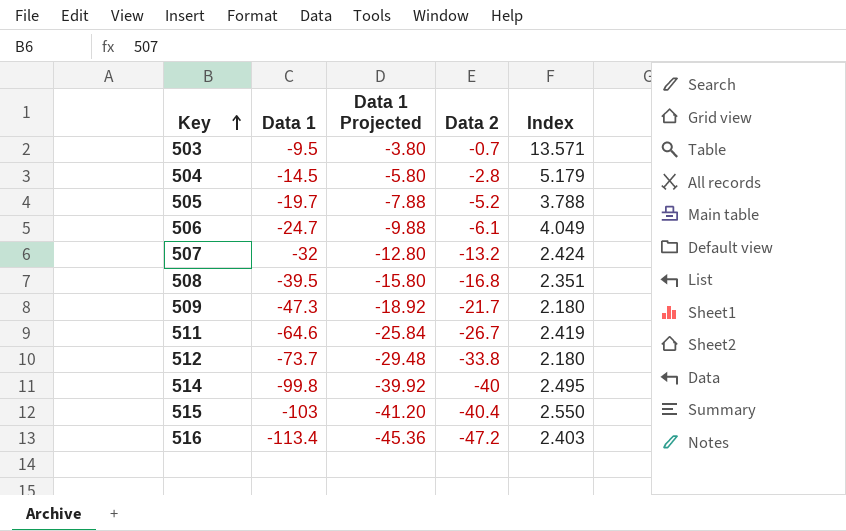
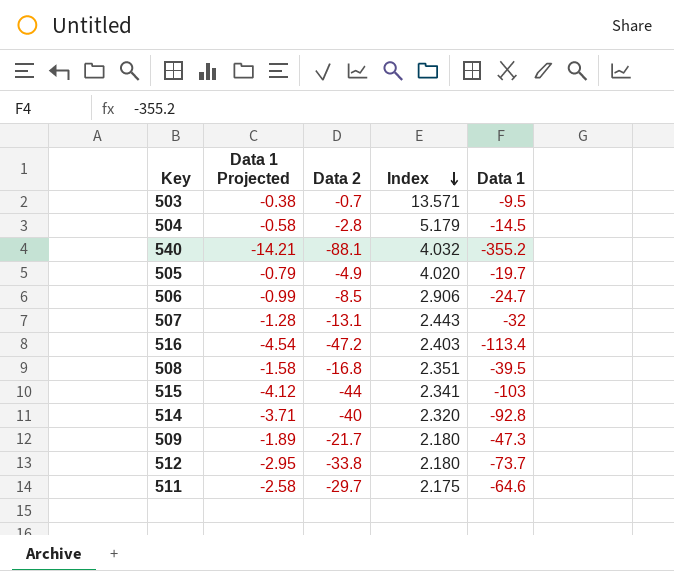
row order: Key ascending -> Index descending
column Data 1 Projected | formula: [Data 1] * 0.4 -> [Data 1] * 0.04
column Data 1 | position: 2 -> 5
row 540: none -> -14.21 | -88.1 | 4.032 | -355.2
505 | Data 2: -5.2 -> -4.9
505 | Index: 3.788 -> 4.020
506 | Data 2: -6.1 -> -8.5
506 | Index: 4.049 -> 2.906
507 | Data 2: -13.2 -> -13.1
507 | Index: 2.424 -> 2.443
515 | Data 2: -40.4 -> -44
515 | Index: 2.550 -> 2.341
514 | Index: 2.495 -> 2.320
514 | Data 1: -99.8 -> -92.8
511 | Data 2: -26.7 -> -29.7
511 | Index: 2.419 -> 2.175

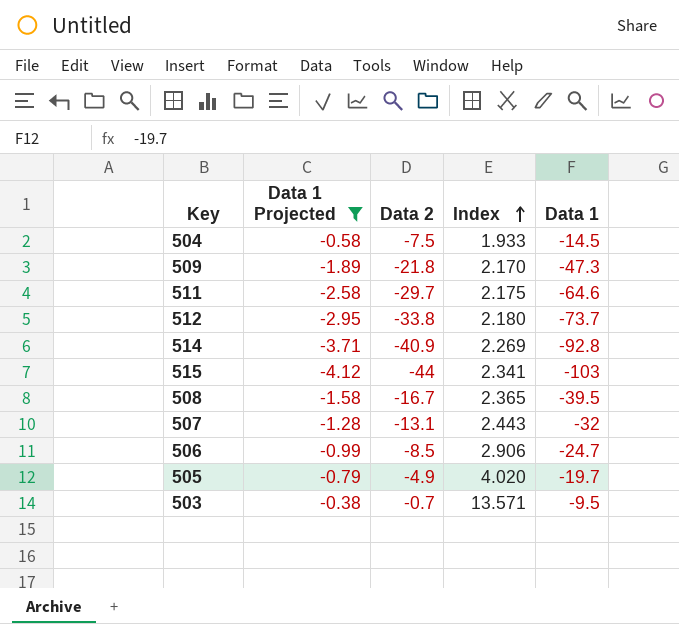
filter: none -> Data 1 Projected >= -4.12
row order: Index descending -> Index ascending
504 | Data 2: -2.8 -> -7.5
504 | Index: 5.179 -> 1.933
509 | Data 2: -21.7 -> -21.8
509 | Index: 2.180 -> 2.170
514 | Data 2: -40 -> -40.9
514 | Index: 2.320 -> 2.269
508 | Data 2: -16.8 -> -16.7
508 | Index: 2.351 -> 2.365

